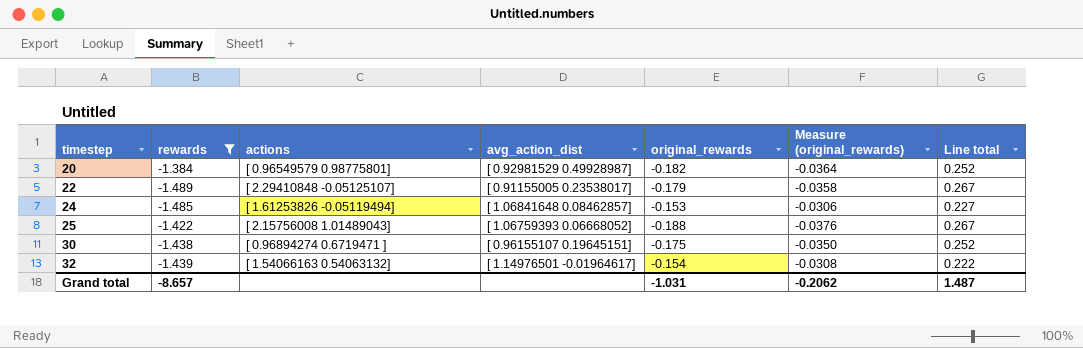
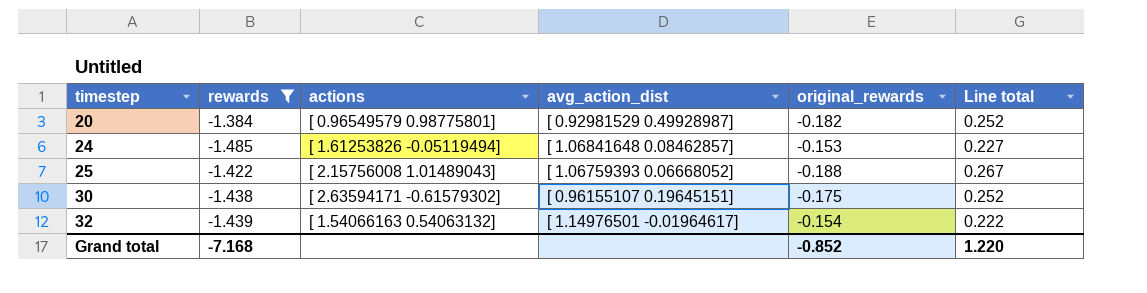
column Measure (original_rewards) | formula: [original_rewards] * 0.2 -> none
row 22: -1.489 | [ 2.29410848 -0.05125107] | [ 0.91155005 0.23538017] | -0.179 | -0.0358 | 0.267 -> none
30 | actions: [ 0.96894274 0.6719471 ] -> [ 2.63594171 -0.61579302]
Grand total | rewards: -8.657 -> -7.168
Grand total | original_rewards: -1.031 -> -0.852
Grand total | Line total: 1.487 -> 1.220

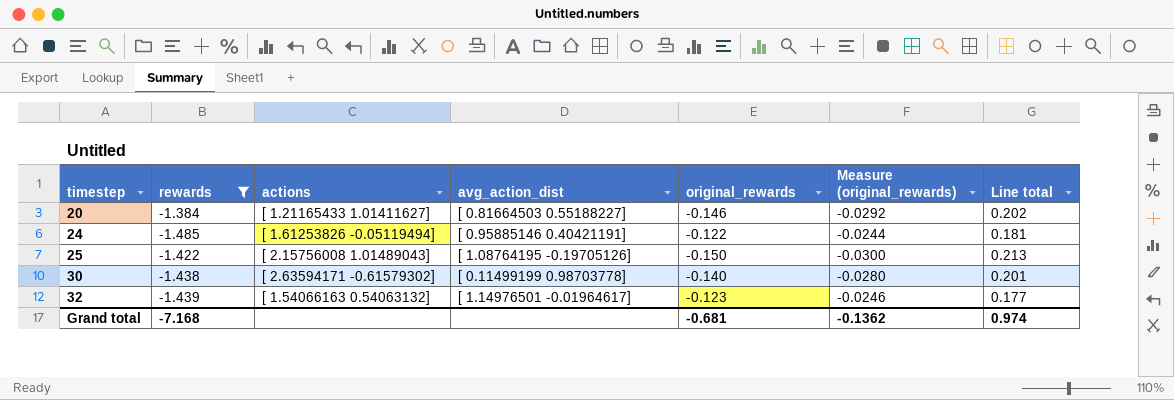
column Measure (original_rewards) | formula: none -> [original_rewards] * 0.2
20 | actions: [ 0.96549579 0.98775801] -> [ 1.21165433 1.01411627]
20 | avg_action_dist: [ 0.92981529 0.49928987] -> [ 0.81664503 0.55188227]
20 | original_rewards: -0.182 -> -0.146
20 | Line total: 0.252 -> 0.202
24 | avg_action_dist: [ 1.06841648 0.08462857] -> [ 0.95885146 0.40421191]
24 | original_rewards: -0.153 -> -0.122
24 | Line total: 0.227 -> 0.181
25 | avg_action_dist: [ 1.06759393 0.06668052] -> [ 1.08764195 -0.19705126]
25 | original_rewards: -0.188 -> -0.150
25 | Line total: 0.267 -> 0.213
30 | avg_action_dist: [ 0.96155107 0.19645151] -> [ 0.11499199 0.98703778]
30 | original_rewards: -0.175 -> -0.140
30 | Line total: 0.252 -> 0.201
32 | original_rewards: -0.154 -> -0.123
32 | Line total: 0.222 -> 0.177
Grand total | original_rewards: -0.852 -> -0.681
Grand total | Line total: 1.220 -> 0.974

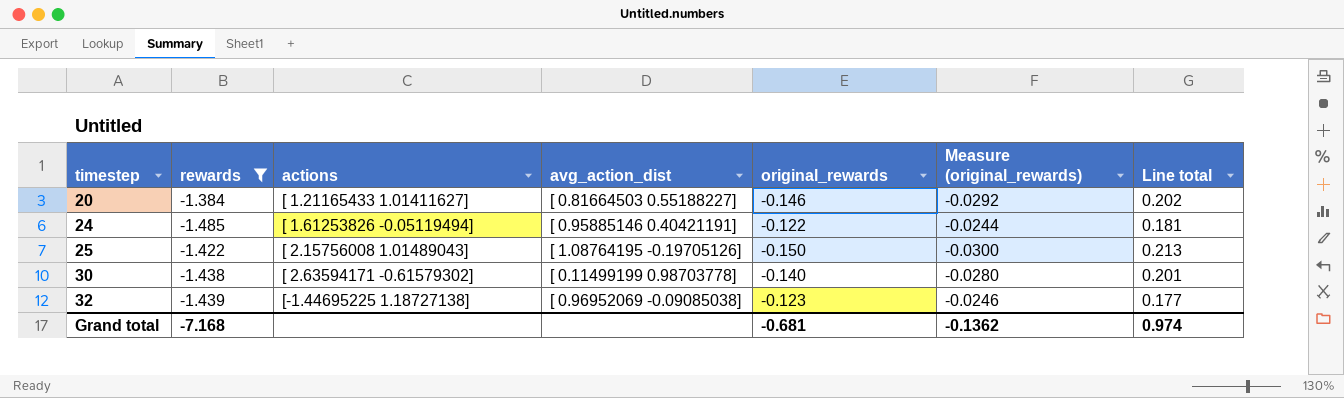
32 | actions: [ 1.54066163 0.54063132] -> [-1.44695225 1.18727138]
32 | avg_action_dist: [ 1.14976501 -0.01964617] -> [ 0.96952069 -0.09085038]

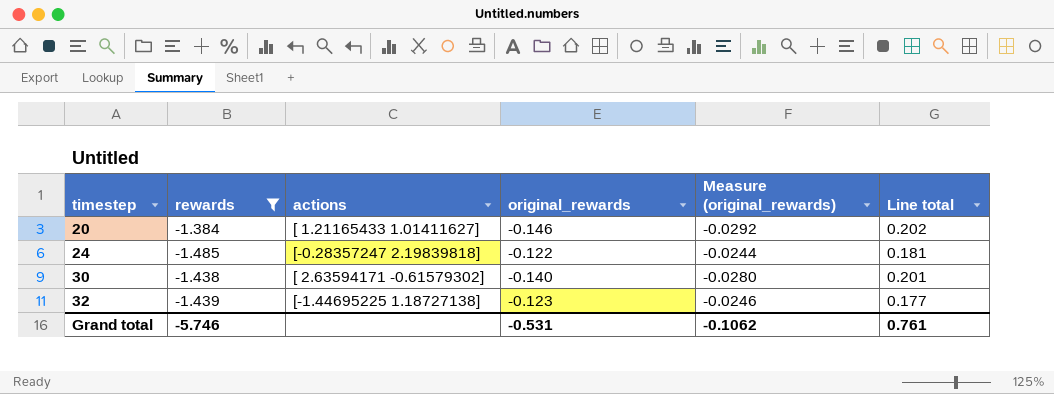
column avg_action_dist | position: 4 -> none
row 25: -1.422 | [ 2.15756008 1.01489043] | [ 1.08764195 -0.19705126] | -0.150 | -0.0300 | 0.213 -> none
24 | actions: [ 1.61253826 -0.05119494] -> [-0.28357247 2.19839818]
Grand total | rewards: -7.168 -> -5.746
Grand total | original_rewards: -0.681 -> -0.531
Grand total | Measure (original_rewards): -0.1362 -> -0.1062
Grand total | Line total: 0.974 -> 0.761

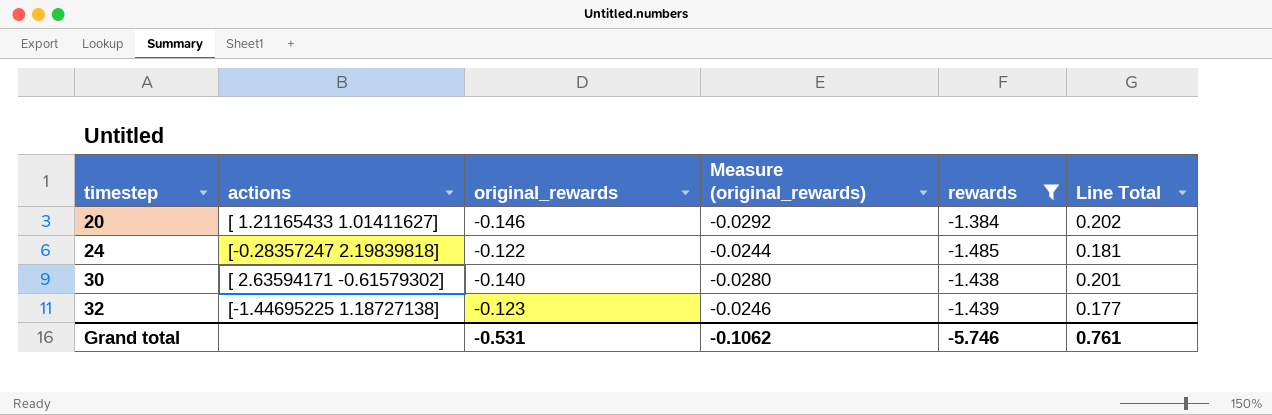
column rewards | position: 2 -> 5
column name: Line total -> Line Total

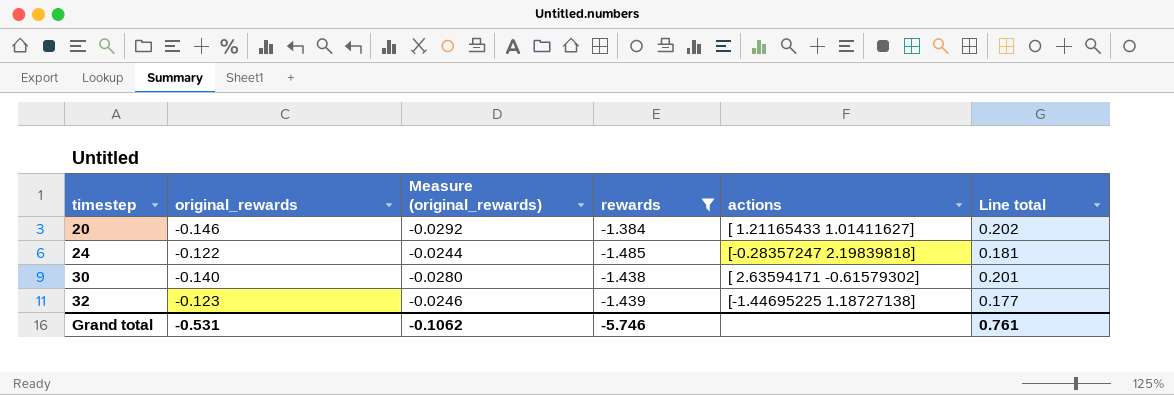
column actions | position: 2 -> 5
column name: Line Total -> Line total

